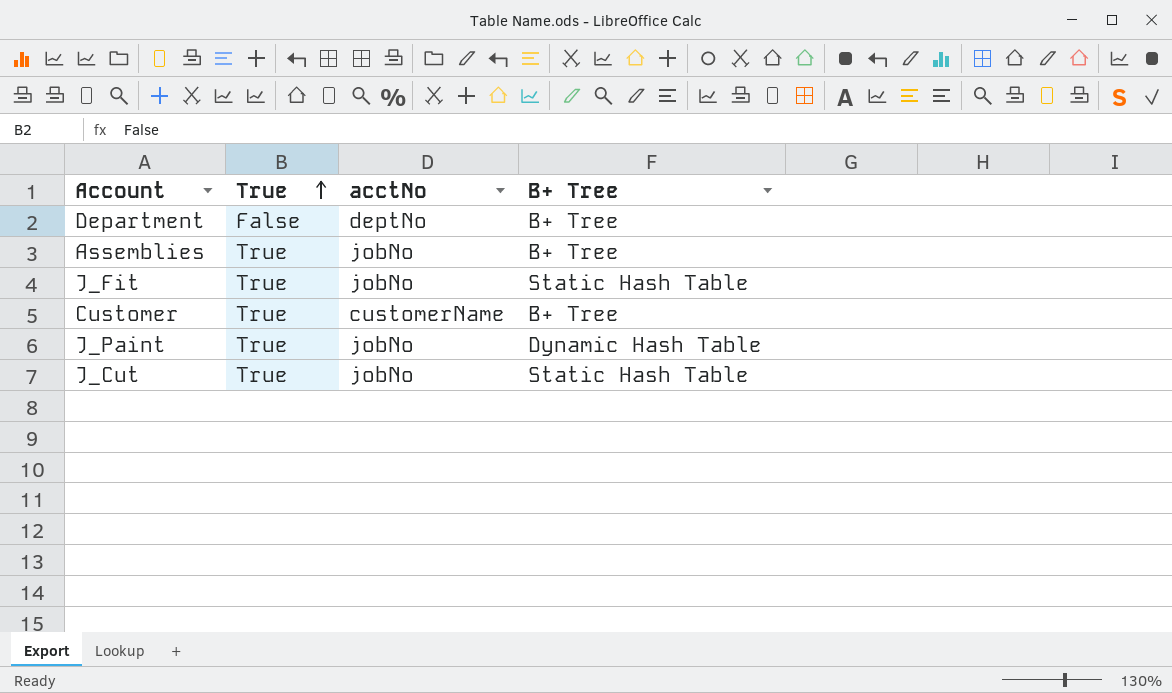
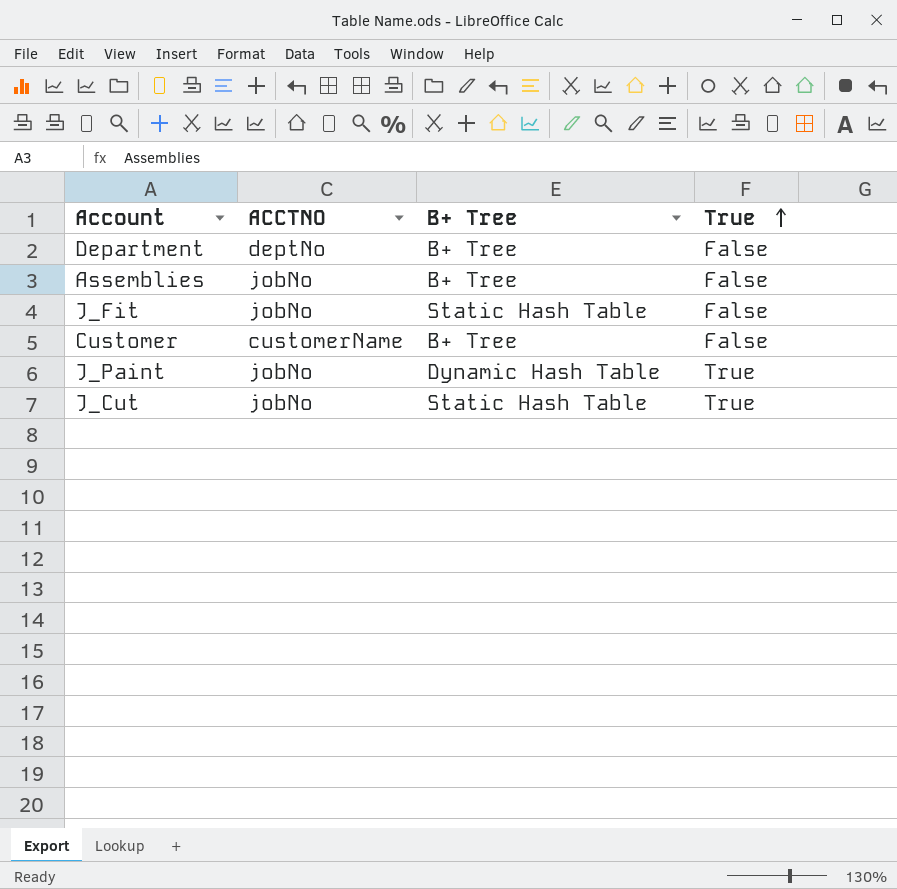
column name: acctNo -> ACCTNO
column True | position: 2 -> 4
Assemblies | True: True -> False
J_Fit | True: True -> False
Customer | True: True -> False

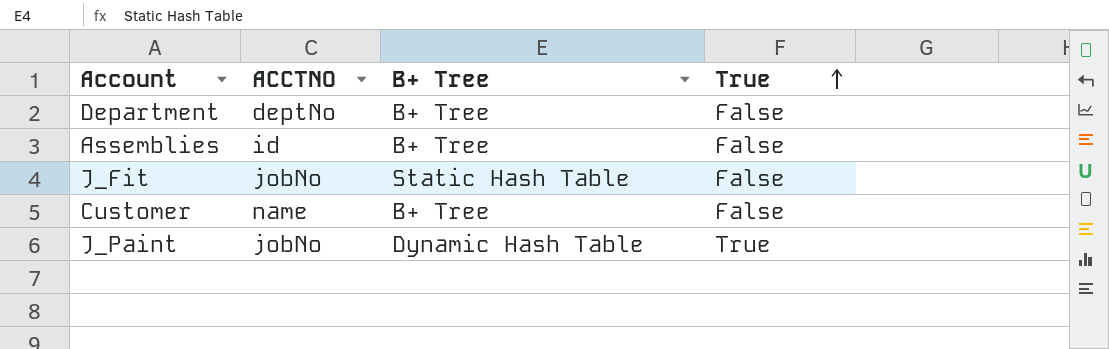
row J_Cut: jobNo | Static Hash Table | True -> none
Assemblies | ACCTNO: jobNo -> id
Customer | ACCTNO: customerName -> name

